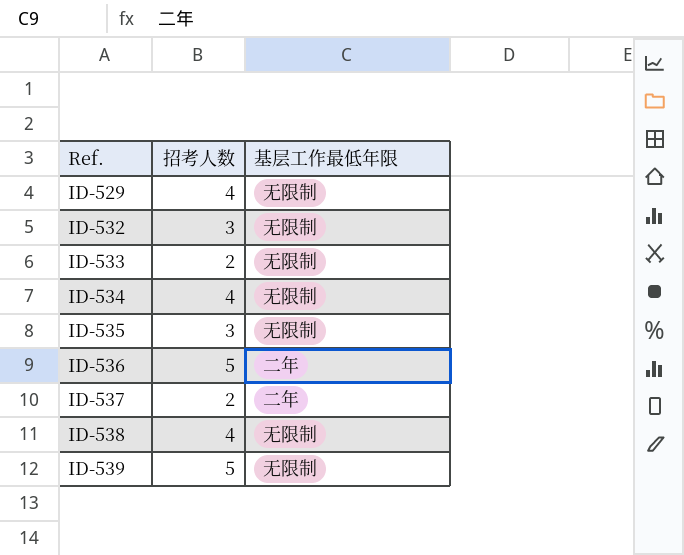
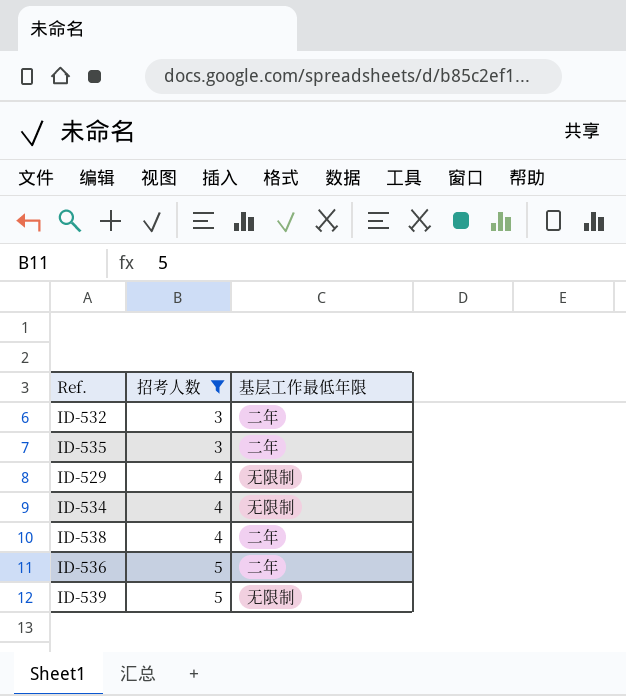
filter: none -> 招考人数 != 2
row order: Ref. ascending -> 招考人数 ascending
ID-532 | 基层工作最低年限: 无限制 -> 二年
ID-535 | 基层工作最低年限: 无限制 -> 二年
ID-538 | 基层工作最低年限: 无限制 -> 二年

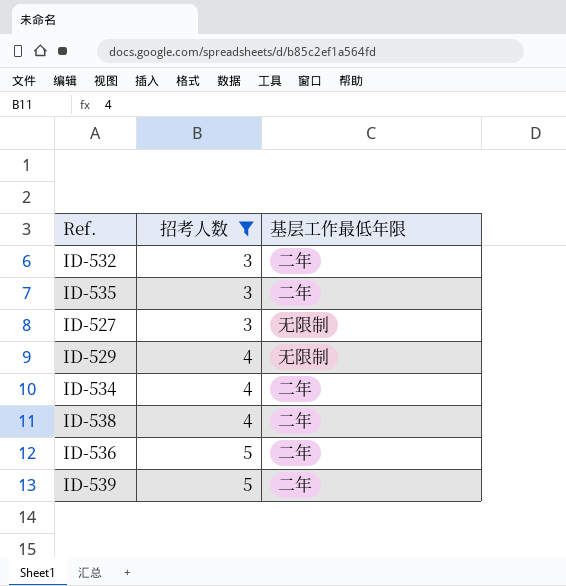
row ID-527: none -> 3 | 无限制
ID-534 | 基层工作最低年限: 无限制 -> 二年
ID-539 | 基层工作最低年限: 无限制 -> 二年

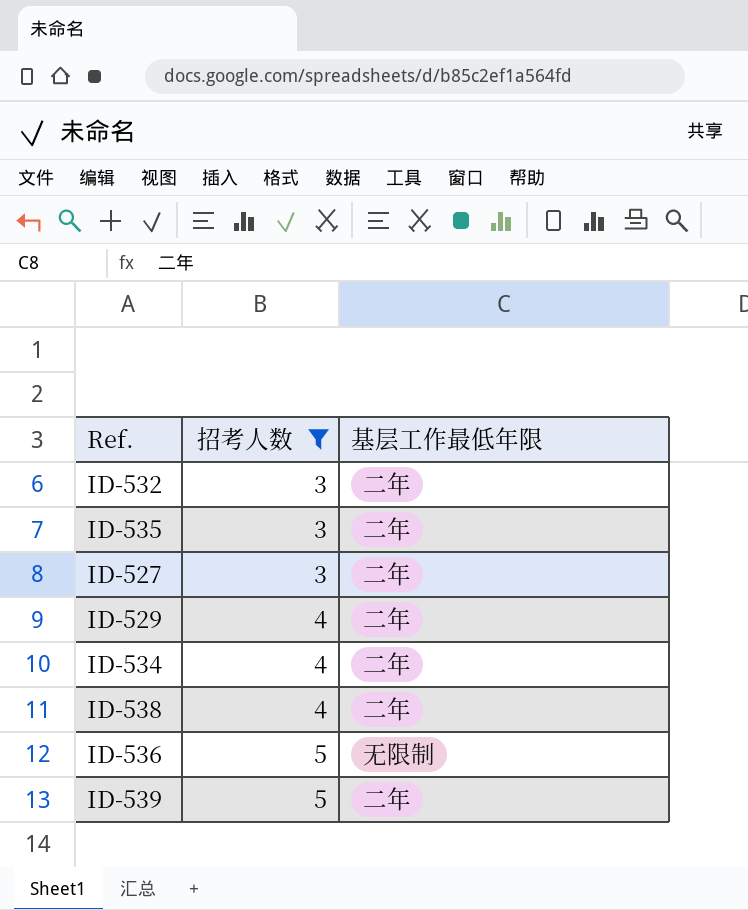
ID-527 | 基层工作最低年限: 无限制 -> 二年
ID-529 | 基层工作最低年限: 无限制 -> 二年
ID-536 | 基层工作最低年限: 二年 -> 无限制

